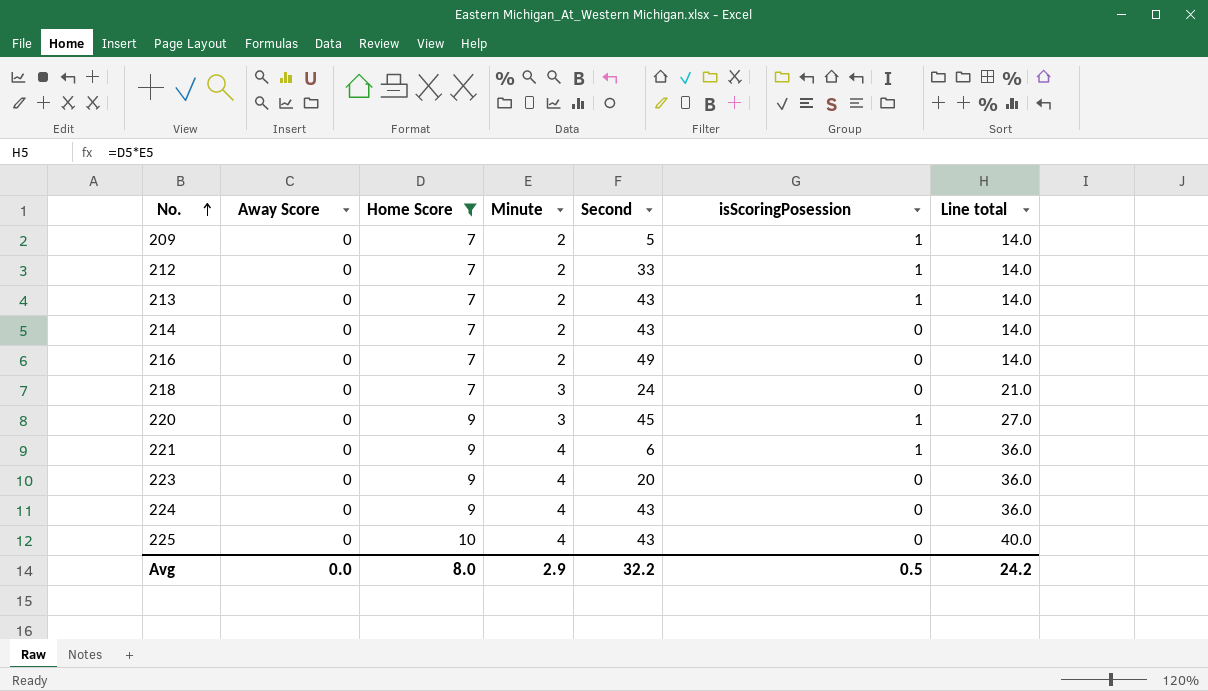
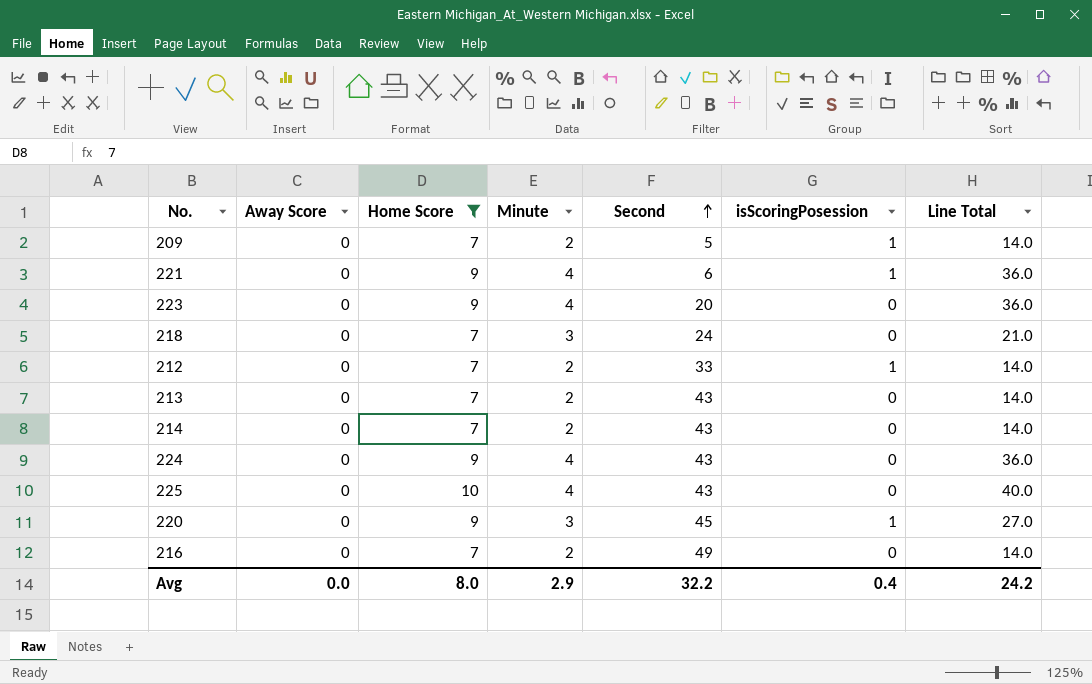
row order: No. ascending -> Second ascending
column name: Line total -> Line Total
213 | isScoringPosession: 1 -> 0
Avg | isScoringPosession: 0.5 -> 0.4

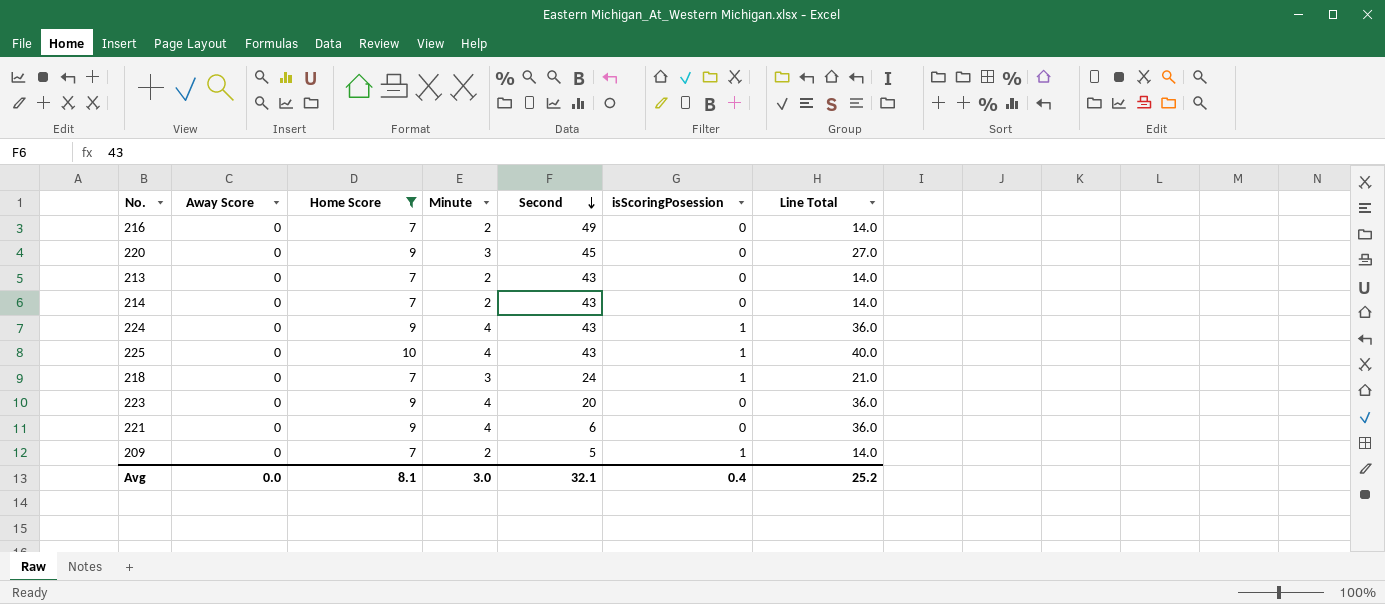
row order: Second ascending -> Second descending
row 212: 0 | 7 | 2 | 33 | 1 | 14.0 -> none
220 | isScoringPosession: 1 -> 0
224 | isScoringPosession: 0 -> 1
225 | isScoringPosession: 0 -> 1
218 | isScoringPosession: 0 -> 1
221 | isScoringPosession: 1 -> 0
Avg | Home Score: 8.0 -> 8.1
Avg | Minute: 2.9 -> 3.0
Avg | Second: 32.2 -> 32.1
Avg | Line Total: 24.2 -> 25.2

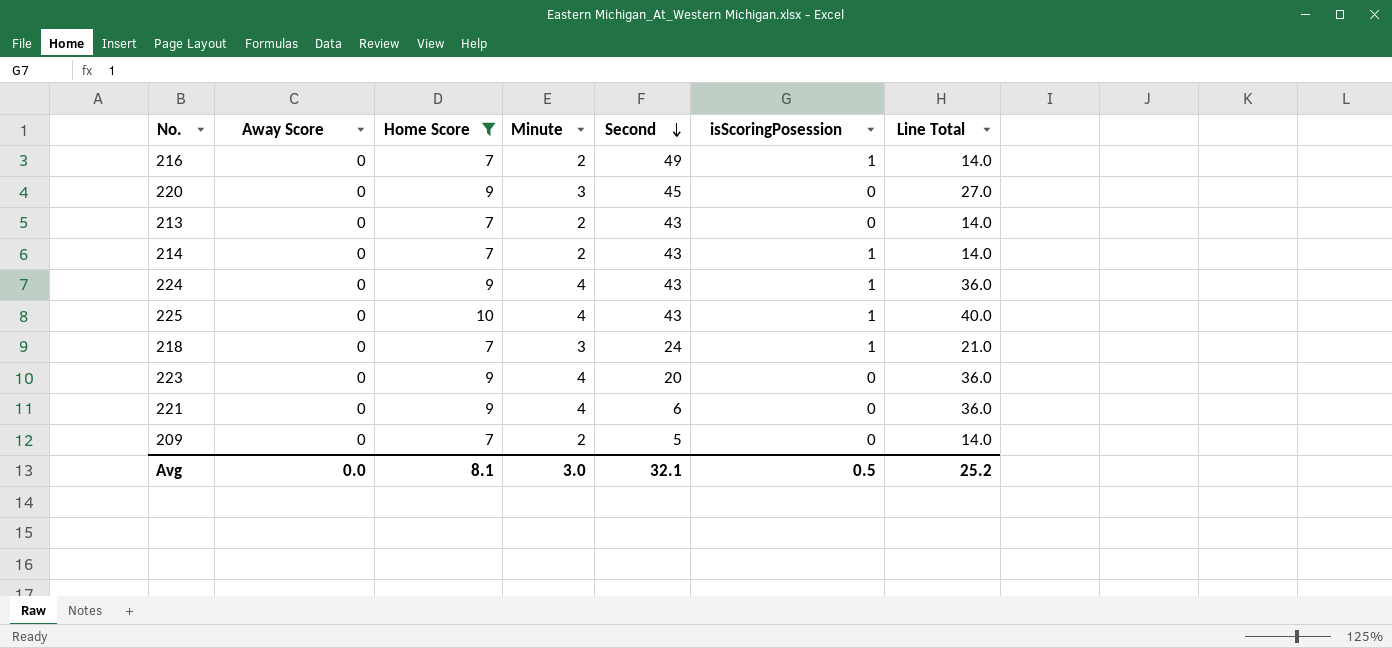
216 | isScoringPosession: 0 -> 1
214 | isScoringPosession: 0 -> 1
209 | isScoringPosession: 1 -> 0
Avg | isScoringPosession: 0.4 -> 0.5

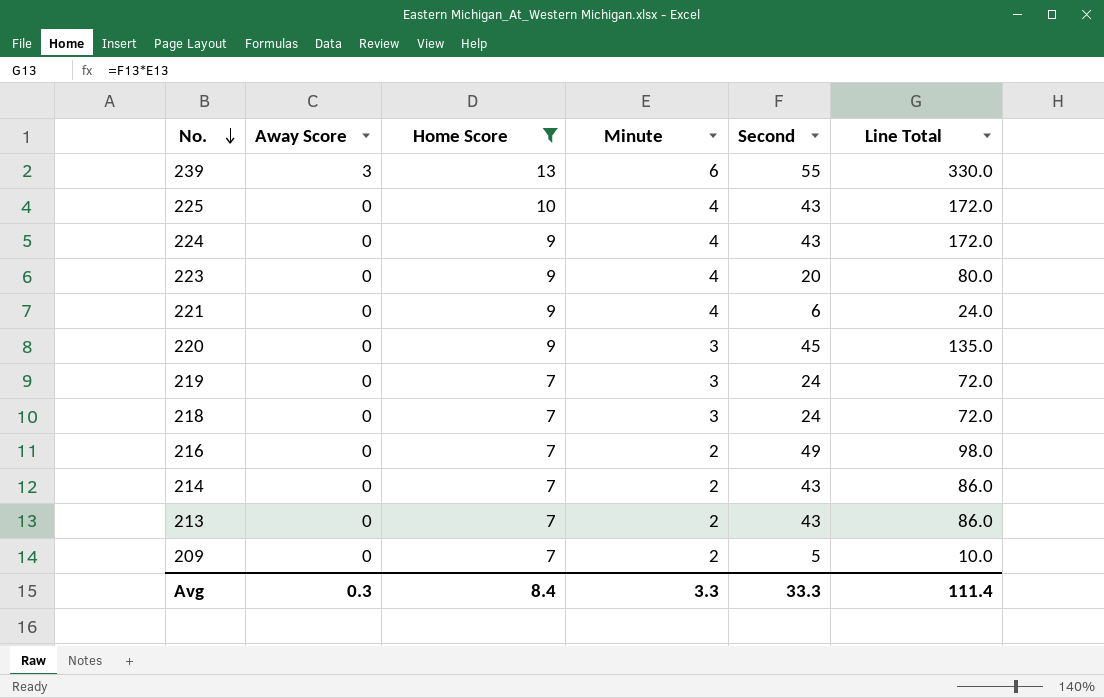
row order: Second descending -> No. descending
column isScoringPosession | position: 6 -> none
column Line Total | formula: [Home Score] * [Minute] -> [Minute] * [Second]
row 239: none -> 3 | 13 | 6 | 55 | 330.0
row 219: none -> 0 | 7 | 3 | 24 | 72.0
Avg | Away Score: 0.0 -> 0.3
Avg | Home Score: 8.1 -> 8.4
Avg | Minute: 3.0 -> 3.3
Avg | Second: 32.1 -> 33.3
Avg | Line Total: 25.2 -> 111.4

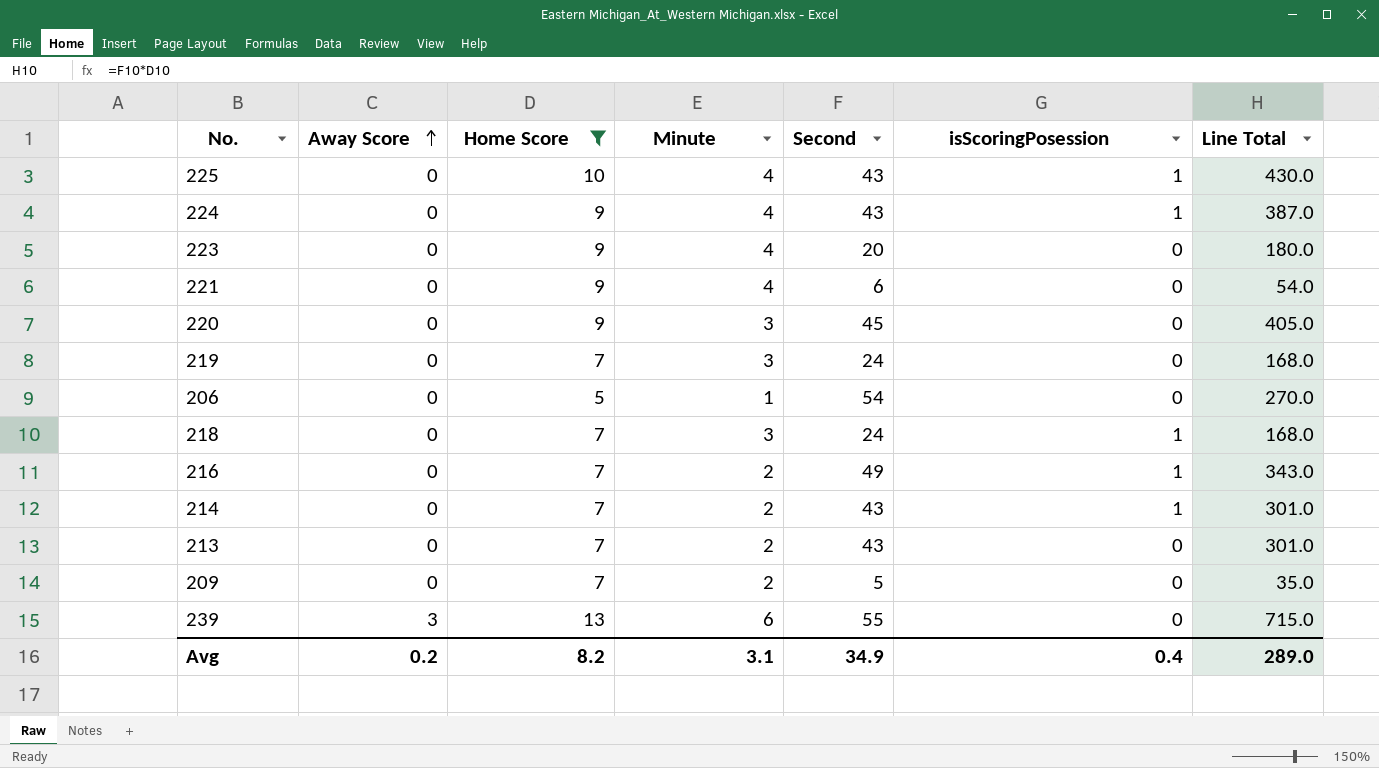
row order: No. descending -> Away Score ascending
column isScoringPosession | position: none -> 6
column Line Total | formula: [Minute] * [Second] -> [Home Score] * [Second]
row 206: none -> 0 | 5 | 1 | 54 | 0 | 270.0
Avg | Away Score: 0.3 -> 0.2
Avg | Home Score: 8.4 -> 8.2
Avg | Minute: 3.3 -> 3.1
Avg | Second: 33.3 -> 34.9
Avg | Line Total: 111.4 -> 289.0

